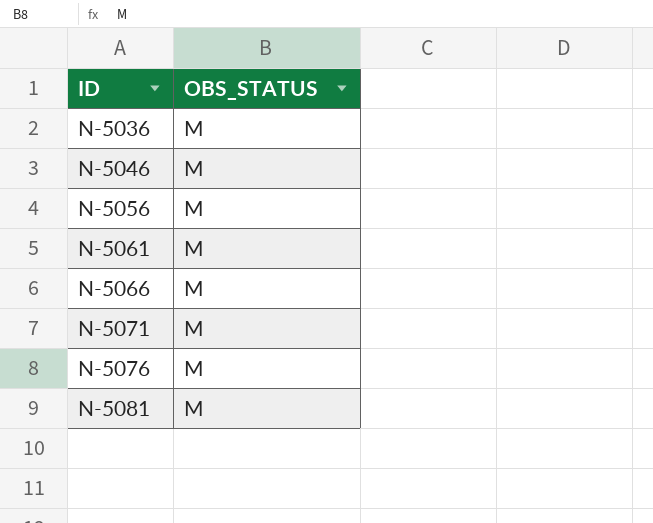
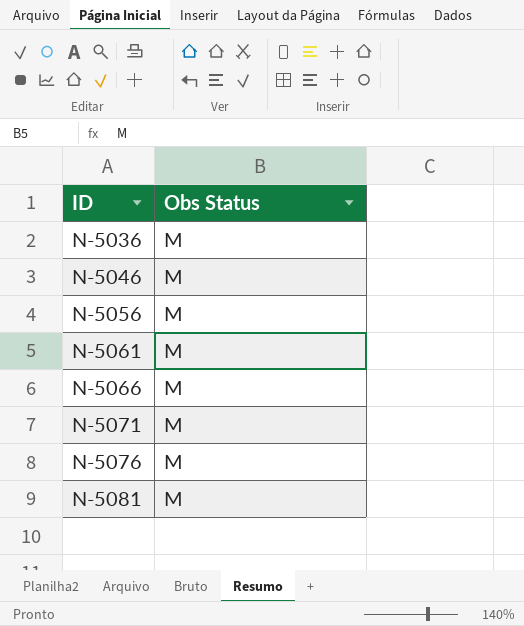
column name: OBS_STATUS -> Obs Status

